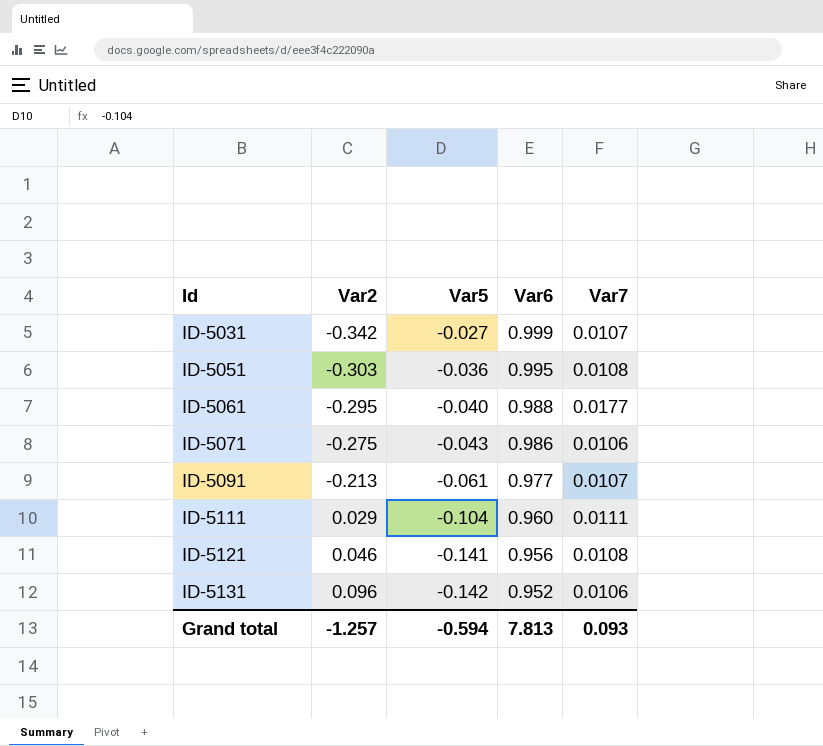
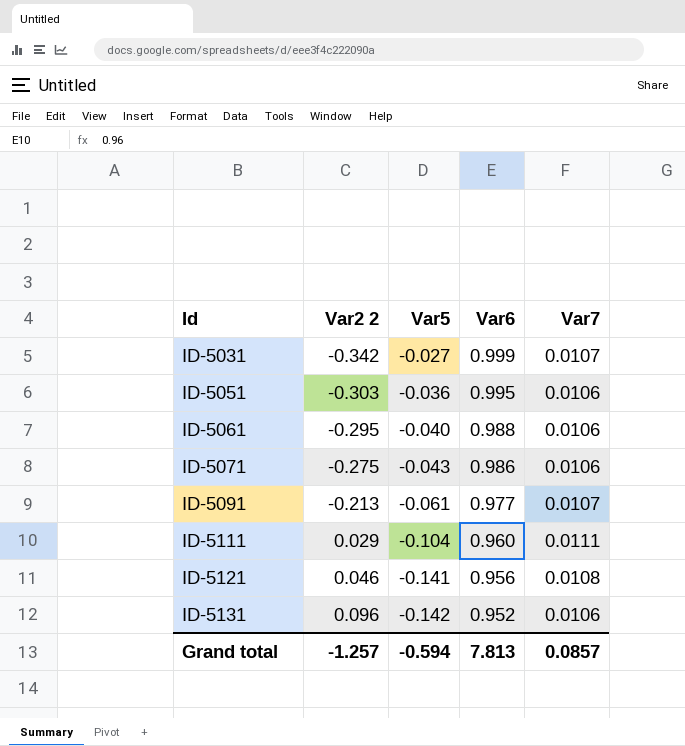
column name: Var2 -> Var2 2
ID-5051 | Var7: 0.0108 -> 0.0106
ID-5061 | Var7: 0.0177 -> 0.0106
Grand total | Var7: 0.093 -> 0.0857

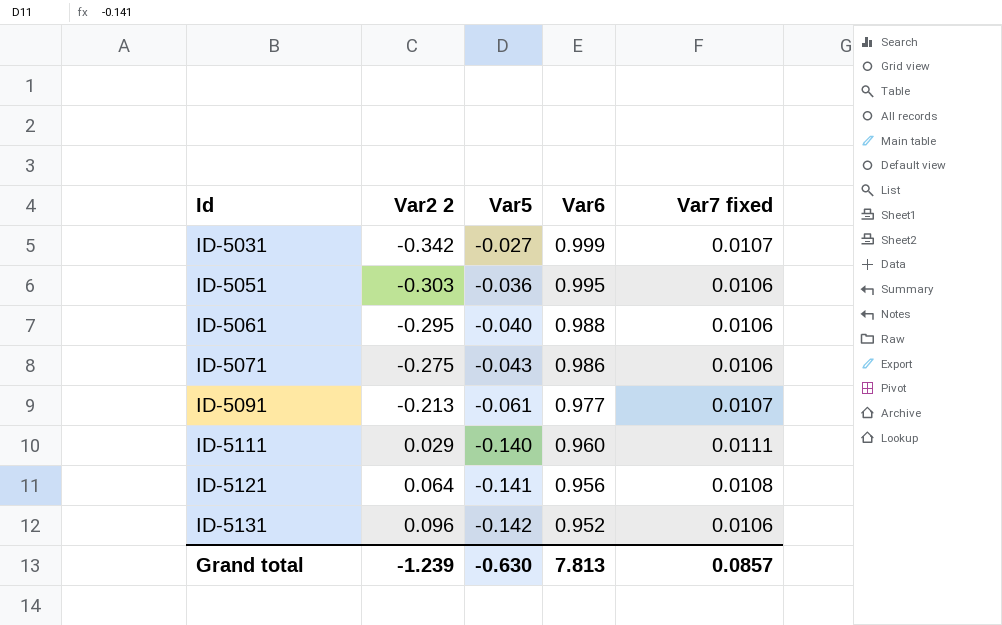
column name: Var7 -> Var7 fixed
ID-5111 | Var5: -0.104 -> -0.140
ID-5121 | Var2 2: 0.046 -> 0.064
Grand total | Var2 2: -1.257 -> -1.239
Grand total | Var5: -0.594 -> -0.630

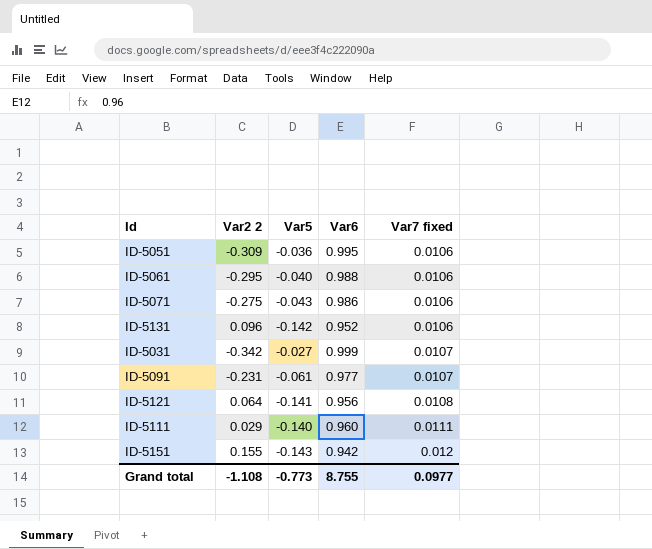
row order: Id ascending -> Var7 fixed ascending
ID-5051 | Var2 2: -0.303 -> -0.309
ID-5091 | Var2 2: -0.213 -> -0.231
row ID-5151: none -> 0.155 | -0.143 | 0.942 | 0.012
Grand total | Var2 2: -1.239 -> -1.108
Grand total | Var5: -0.630 -> -0.773
Grand total | Var6: 7.813 -> 8.755
Grand total | Var7 fixed: 0.0857 -> 0.0977

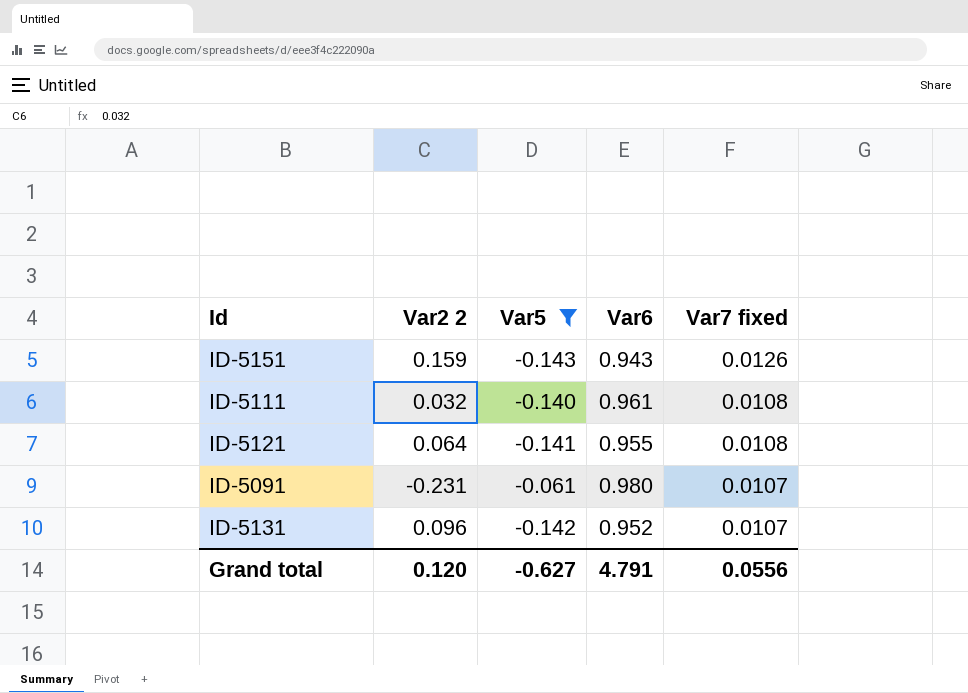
filter: none -> Var5 <= -0.061
row order: Var7 fixed ascending -> Var7 fixed descending
ID-5151 | Var2 2: 0.155 -> 0.159
ID-5151 | Var6: 0.942 -> 0.943
ID-5151 | Var7 fixed: 0.012 -> 0.0126
ID-5111 | Var2 2: 0.029 -> 0.032
ID-5111 | Var6: 0.960 -> 0.961
ID-5111 | Var7 fixed: 0.0111 -> 0.0108
ID-5121 | Var6: 0.956 -> 0.955
ID-5091 | Var6: 0.977 -> 0.980
ID-5131 | Var7 fixed: 0.0106 -> 0.0107
Grand total | Var2 2: -1.108 -> 0.120
Grand total | Var5: -0.773 -> -0.627
Grand total | Var6: 8.755 -> 4.791
Grand total | Var7 fixed: 0.0977 -> 0.0556

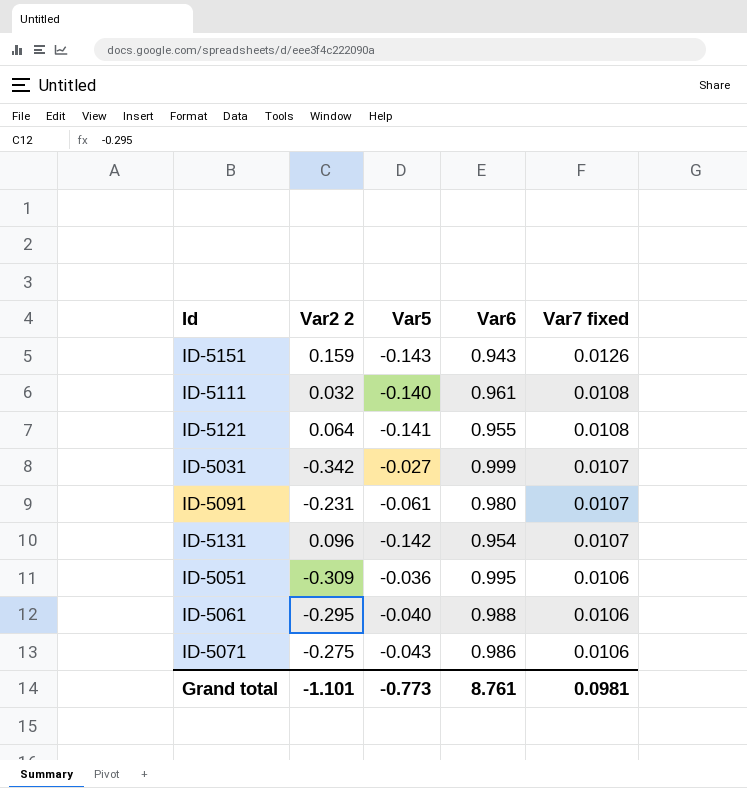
filter: Var5 <= -0.061 -> none
ID-5131 | Var6: 0.952 -> 0.954
Grand total | Var2 2: 0.120 -> -1.101
Grand total | Var5: -0.627 -> -0.773
Grand total | Var6: 4.791 -> 8.761
Grand total | Var7 fixed: 0.0556 -> 0.0981

